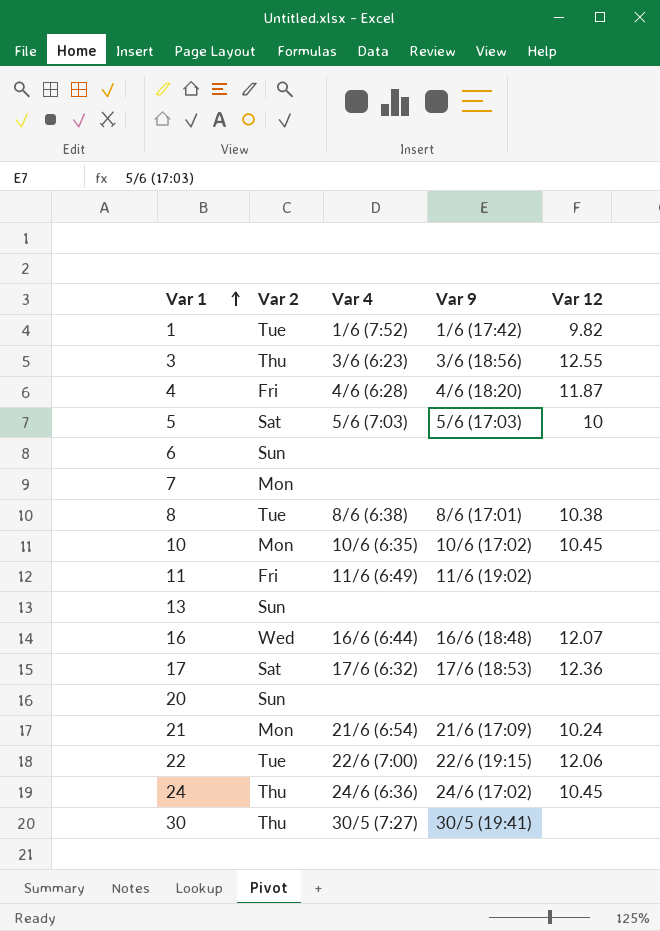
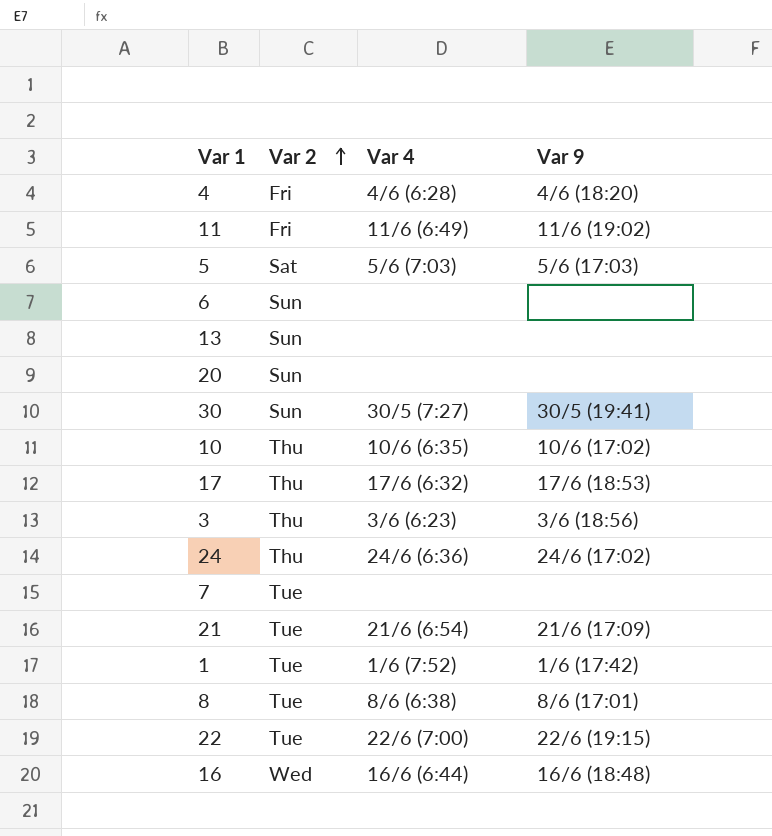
row order: Var 1 ascending -> Var 2 ascending
column Var 12 | position: 5 -> none
30 | Var 2: Thu -> Sun
10 | Var 2: Mon -> Thu
17 | Var 2: Sat -> Thu
7 | Var 2: Mon -> Tue
21 | Var 2: Mon -> Tue

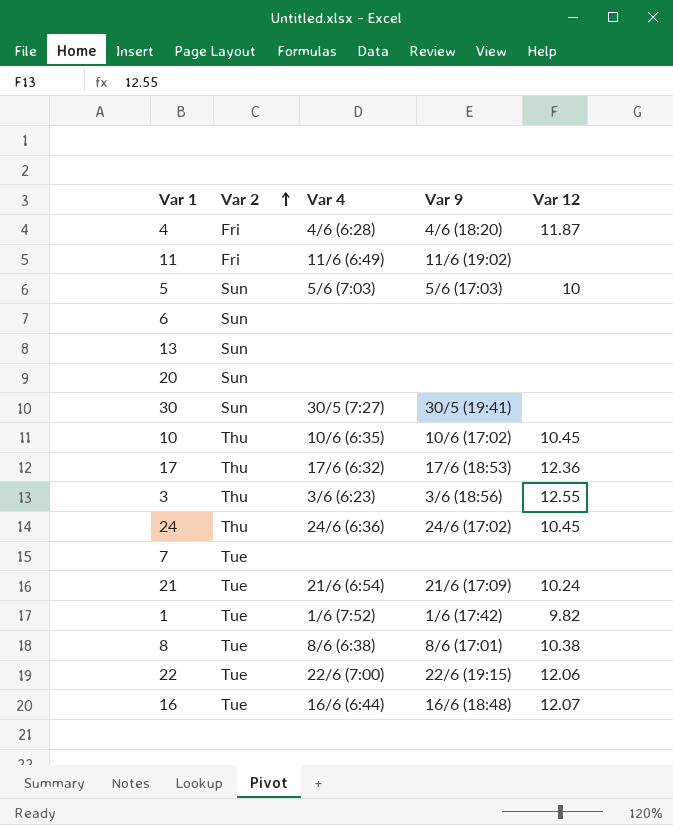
column Var 12 | position: none -> 5
5 | Var 2: Sat -> Sun
16 | Var 2: Wed -> Tue

